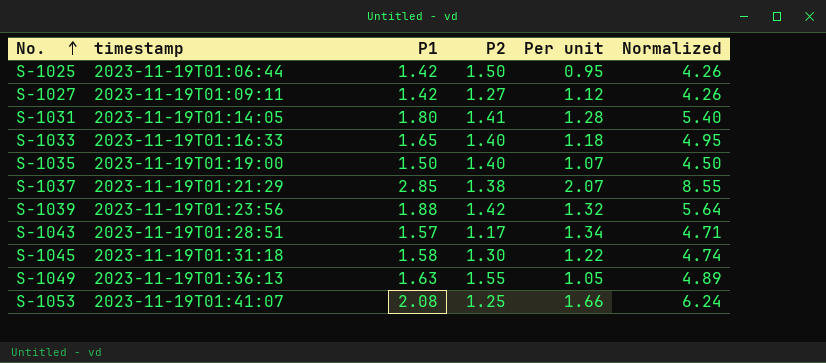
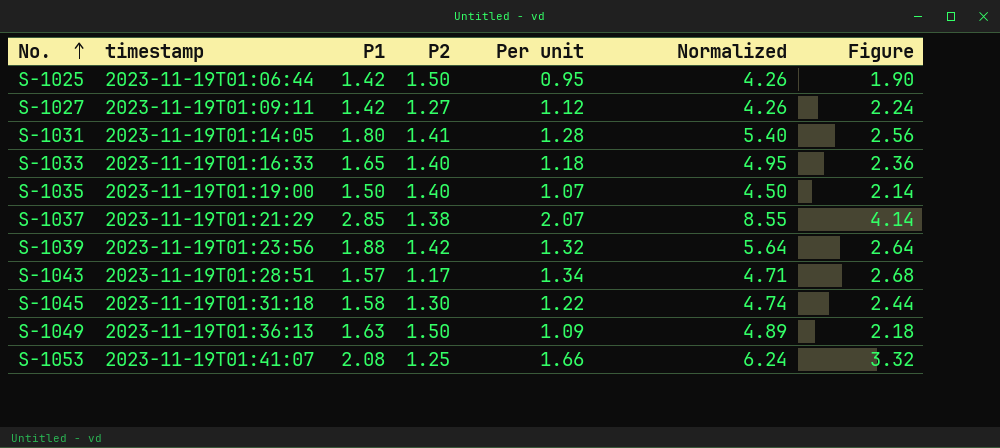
column Figure | formula: none -> [Per unit] * 2
S-1049 | P2: 1.55 -> 1.50
S-1049 | Per unit: 1.05 -> 1.09

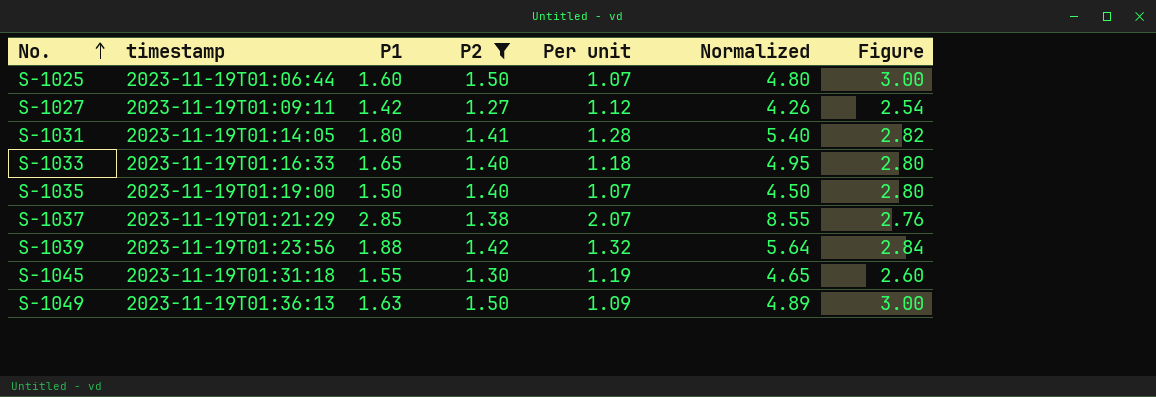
filter: none -> P2 >= 1.27
column Figure | formula: [Per unit] * 2 -> [P2] * 2
S-1025 | P1: 1.42 -> 1.60
S-1025 | Per unit: 0.95 -> 1.07
S-1025 | Normalized: 4.26 -> 4.80
S-1045 | P1: 1.58 -> 1.55
S-1045 | Per unit: 1.22 -> 1.19
S-1045 | Normalized: 4.74 -> 4.65

